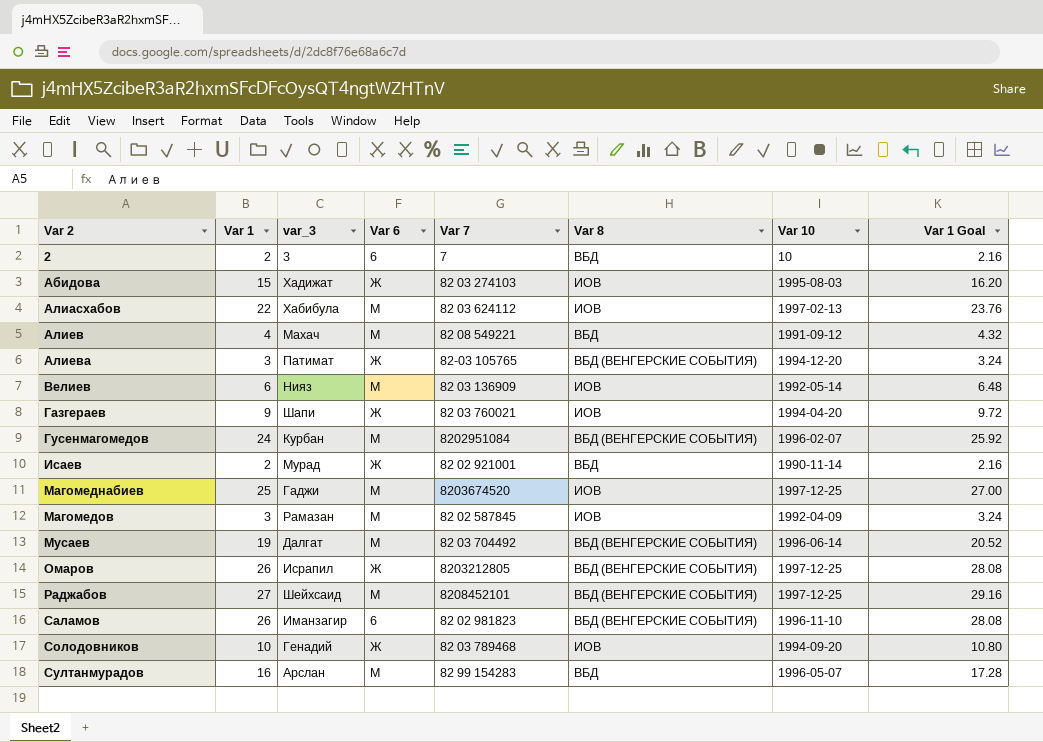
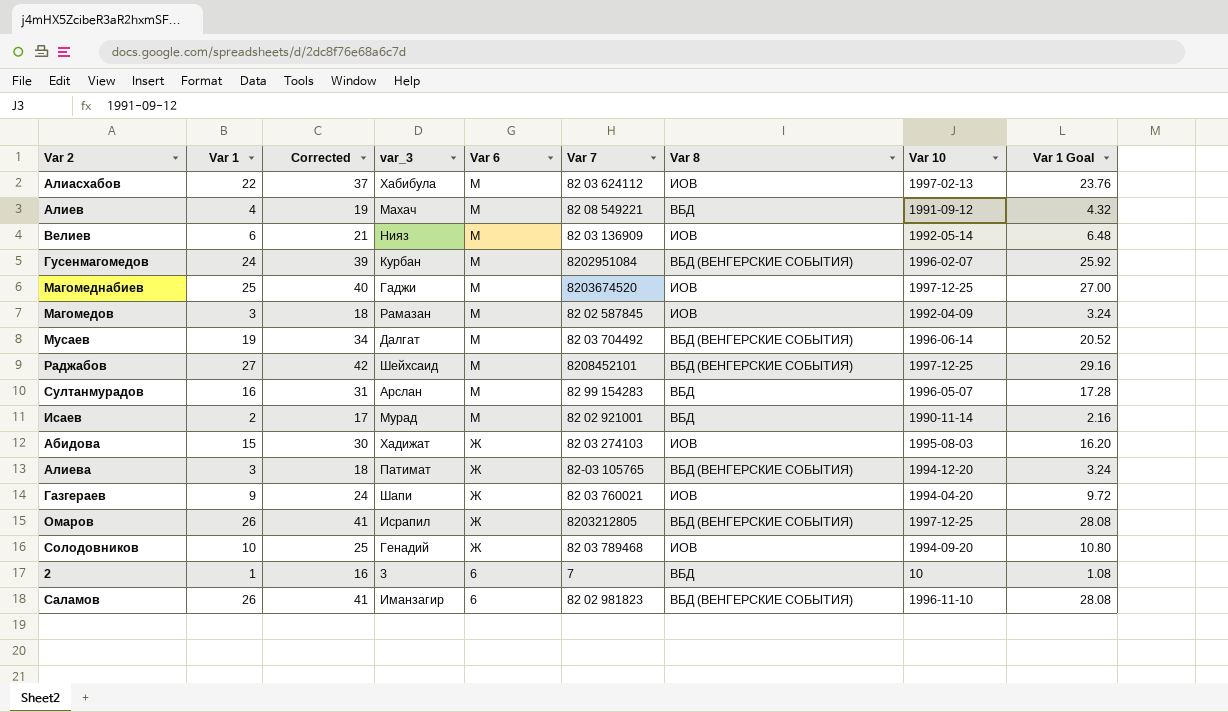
row order: Var 2 ascending -> Var 6 descending
column Corrected | formula: none -> [Var 1] + 15
Исаев | Var 6: Ж -> М
2 | Var 1: 2 -> 1
2 | Var 1 Goal: 2.16 -> 1.08

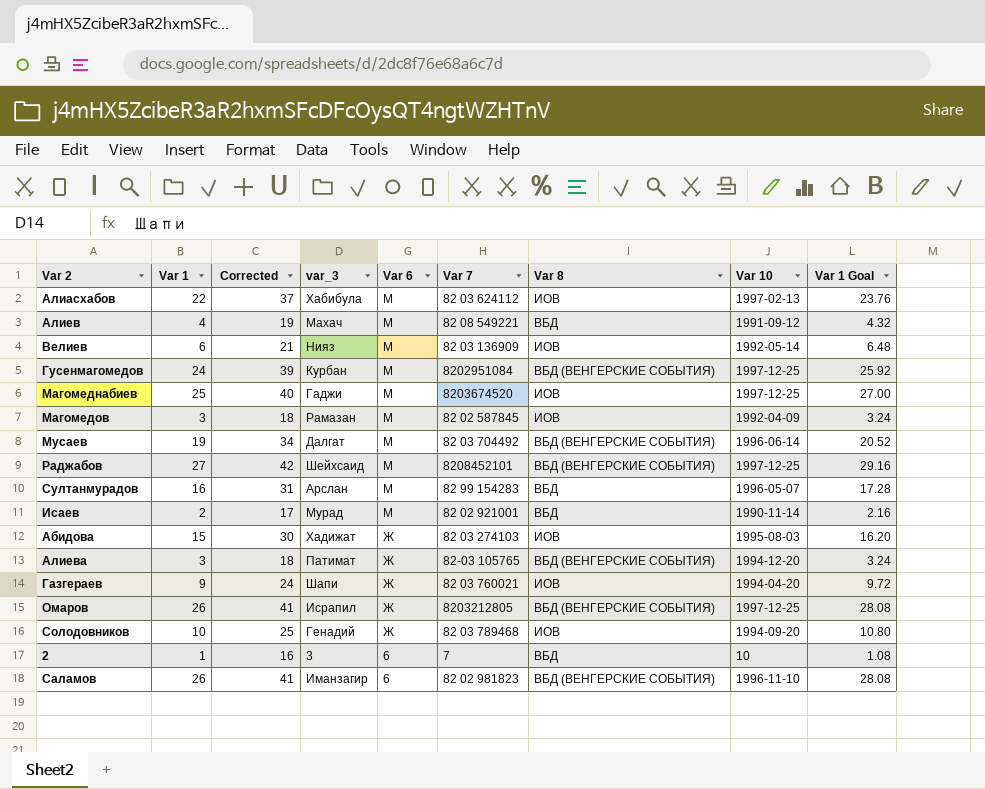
Гусенмагомедов | Var 10: 1996-02-07 -> 1997-12-25

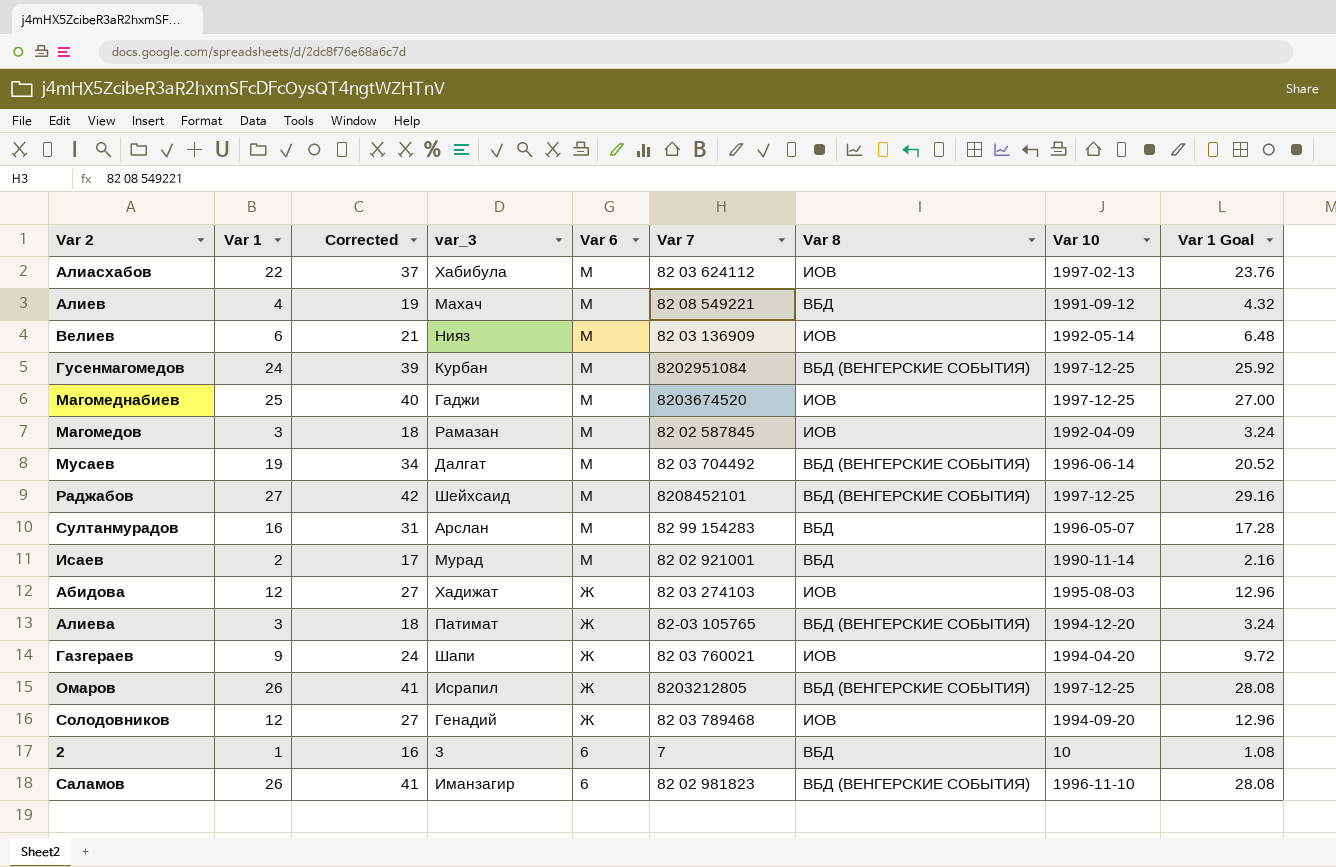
Абидова | Var 1: 15 -> 12
Абидова | Corrected: 30 -> 27
Абидова | Var 1 Goal: 16.20 -> 12.96
Солодовников | Var 1: 10 -> 12
Солодовников | Corrected: 25 -> 27
Солодовников | Var 1 Goal: 10.80 -> 12.96

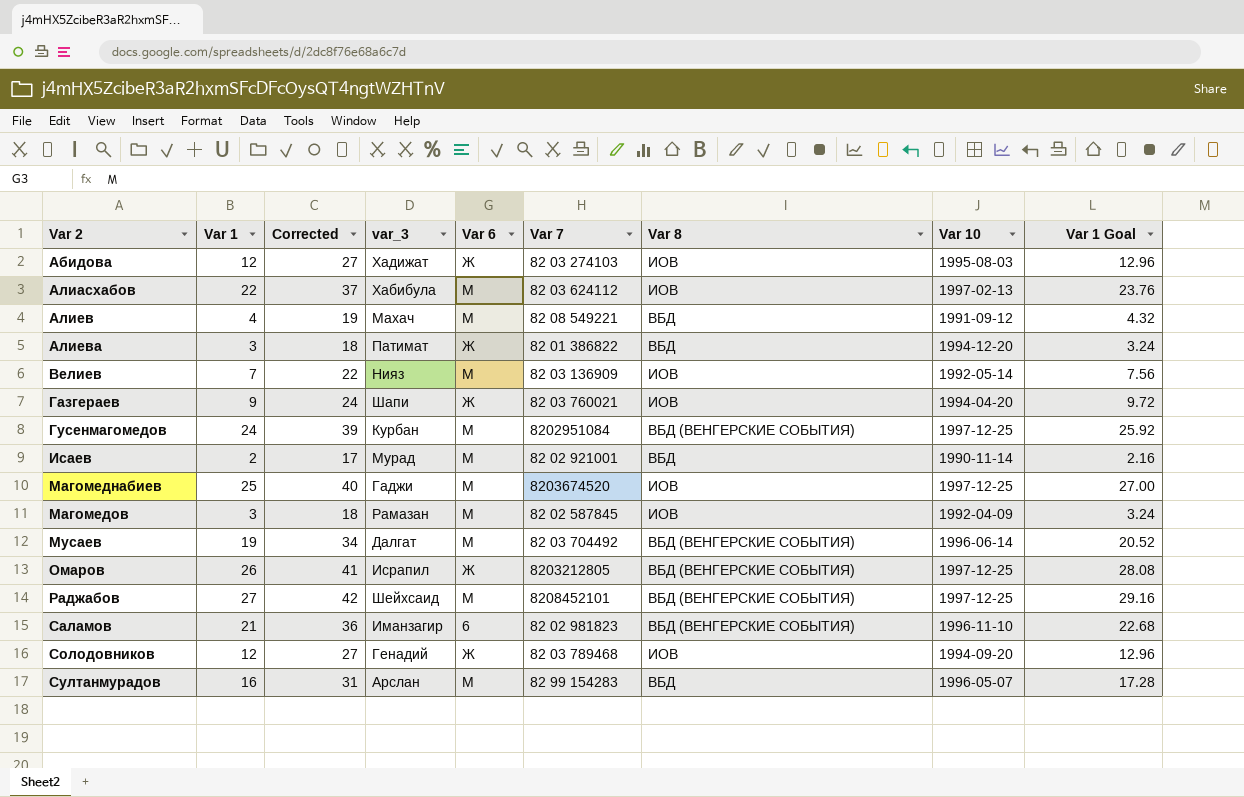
row order: Var 6 descending -> Var 2 ascending
row 2: 1 | 16 | 3 | 6 | 7 | ВБД | 10 | 1.08 -> none
Алиева | Var 7: 82-03 105765 -> 82 01 386822
Алиева | Var 8: ВБД (ВЕНГЕРСКИЕ СОБЫТИЯ) -> ВБД
Велиев | Var 1: 6 -> 7
Велиев | Corrected: 21 -> 22
Велиев | Var 1 Goal: 6.48 -> 7.56
Саламов | Var 1: 26 -> 21
Саламов | Corrected: 41 -> 36
Саламов | Var 1 Goal: 28.08 -> 22.68

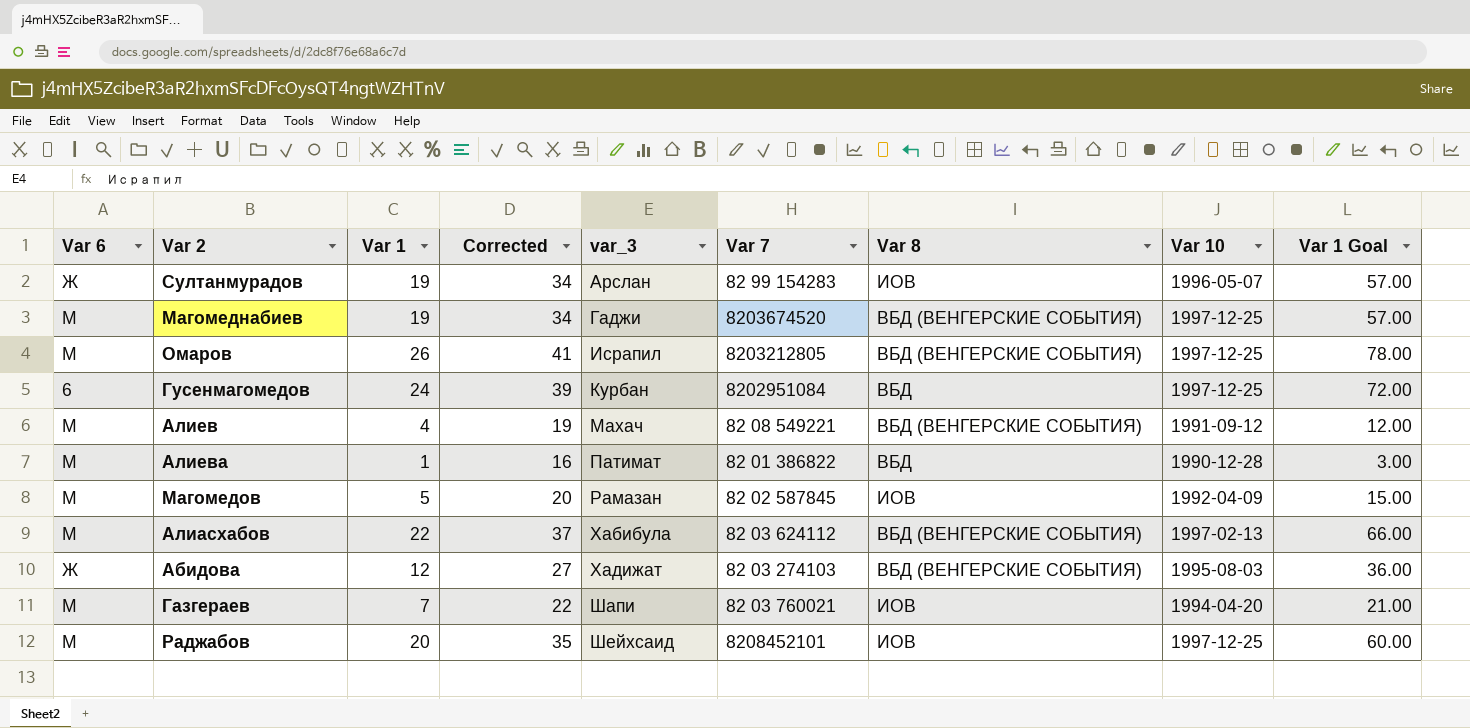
row order: Var 2 ascending -> var_3 ascending
column Var 6 | position: 5 -> 1
column Var 1 Goal | formula: [Var 1] * 1.08 -> [Var 1] * 3
row Велиев: 7 | 22 | Нияз | М | 82 03 136909 | ИОВ | 1992-05-14 | 7.56 -> none
row Исаев: 2 | 17 | Мурад | М | 82 02 921001 | ВБД | 1990-11-14 | 2.16 -> none
row Мусаев: 19 | 34 | Далгат | М | 82 03 704492 | ВБД (ВЕНГЕРСКИЕ СОБЫТИЯ) | 1996-06-14 | 20.52 -> none
row Саламов: 21 | 36 | Иманзагир | 6 | 82 02 981823 | ВБД (ВЕНГЕРСКИЕ СОБЫТИЯ) | 1996-11-10 | 22.68 -> none
row Солодовников: 12 | 27 | Генадий | Ж | 82 03 789468 | ИОВ | 1994-09-20 | 12.96 -> none
Султанмурадов | Var 6: М -> Ж
Султанмурадов | Var 1: 16 -> 19
Султанмурадов | Corrected: 31 -> 34
Султанмурадов | Var 8: ВБД -> ИОВ
Магомеднабиев | Var 1: 25 -> 19
Магомеднабиев | Corrected: 40 -> 34
Магомеднабиев | Var 8: ИОВ -> ВБД (ВЕНГЕРСКИЕ СОБЫТИЯ)
Омаров | Var 6: Ж -> М
Гусенмагомедов | Var 6: М -> 6
Гусенмагомедов | Var 8: ВБД (ВЕНГЕРСКИЕ СОБЫТИЯ) -> ВБД
Алиев | Var 8: ВБД -> ВБД (ВЕНГЕРСКИЕ СОБЫТИЯ)
Алиева | Var 6: Ж -> М
Алиева | Var 1: 3 -> 1
Алиева | Corrected: 18 -> 16
Алиева | Var 10: 1994-12-20 -> 1990-12-28
Магомедов | Var 1: 3 -> 5
Магомедов | Corrected: 18 -> 20
Алиасхабов | Var 8: ИОВ -> ВБД (ВЕНГЕРСКИЕ СОБЫТИЯ)
Абидова | Var 8: ИОВ -> ВБД (ВЕНГЕРСКИЕ СОБЫТИЯ)
Газгераев | Var 6: Ж -> М
Газгераев | Var 1: 9 -> 7
Газгераев | Corrected: 24 -> 22
Раджабов | Var 1: 27 -> 20
Раджабов | Corrected: 42 -> 35
Раджабов | Var 8: ВБД (ВЕНГЕРСКИЕ СОБЫТИЯ) -> ИОВ

